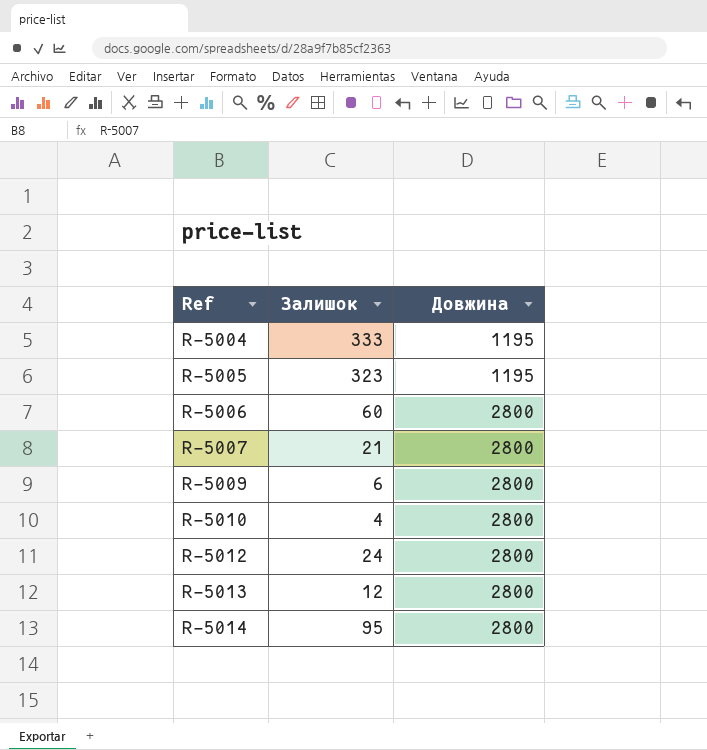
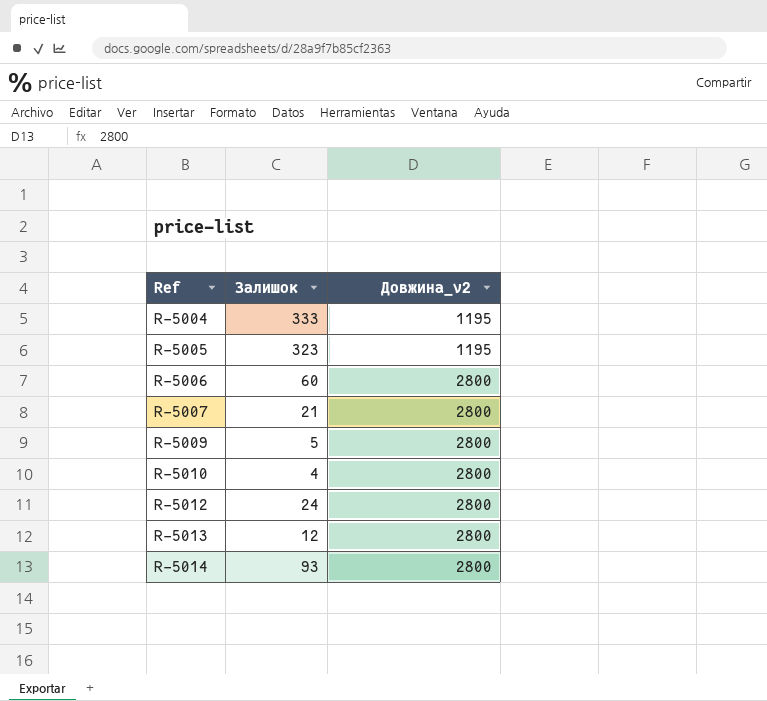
column name: Довжина -> Довжина_v2
R-5009 | Залишок: 6 -> 5
R-5014 | Залишок: 95 -> 93

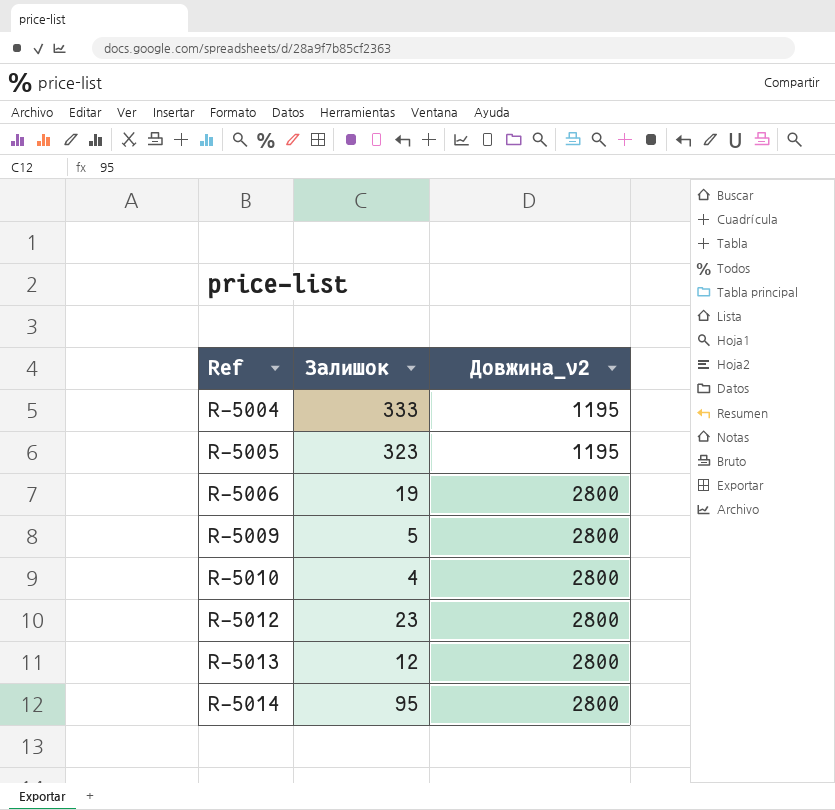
row R-5007: 21 | 2800 -> none
R-5006 | Залишок: 60 -> 19
R-5012 | Залишок: 24 -> 23
R-5014 | Залишок: 93 -> 95

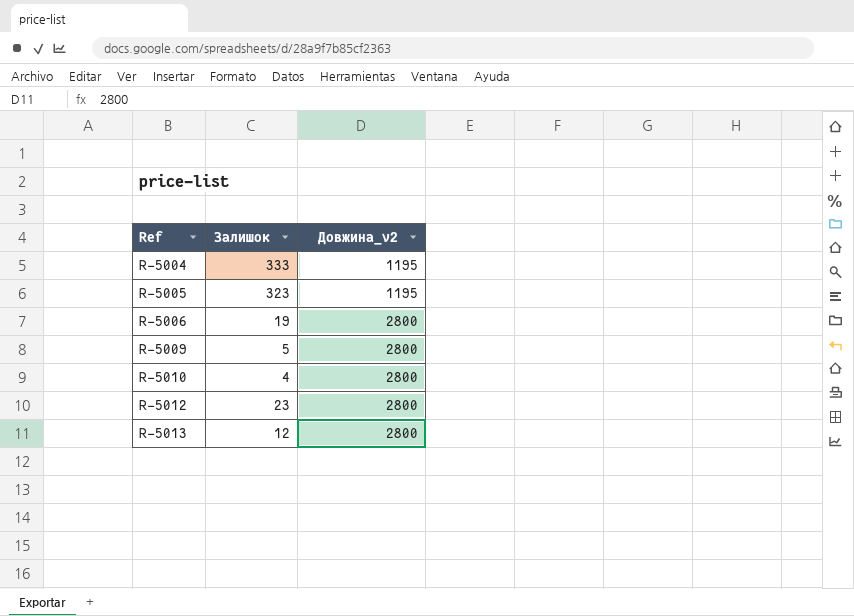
row R-5014: 95 | 2800 -> none

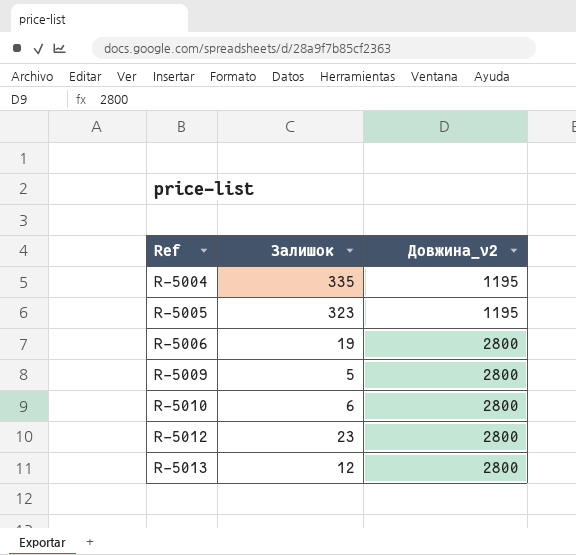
R-5004 | Залишок: 333 -> 335
R-5010 | Залишок: 4 -> 6

